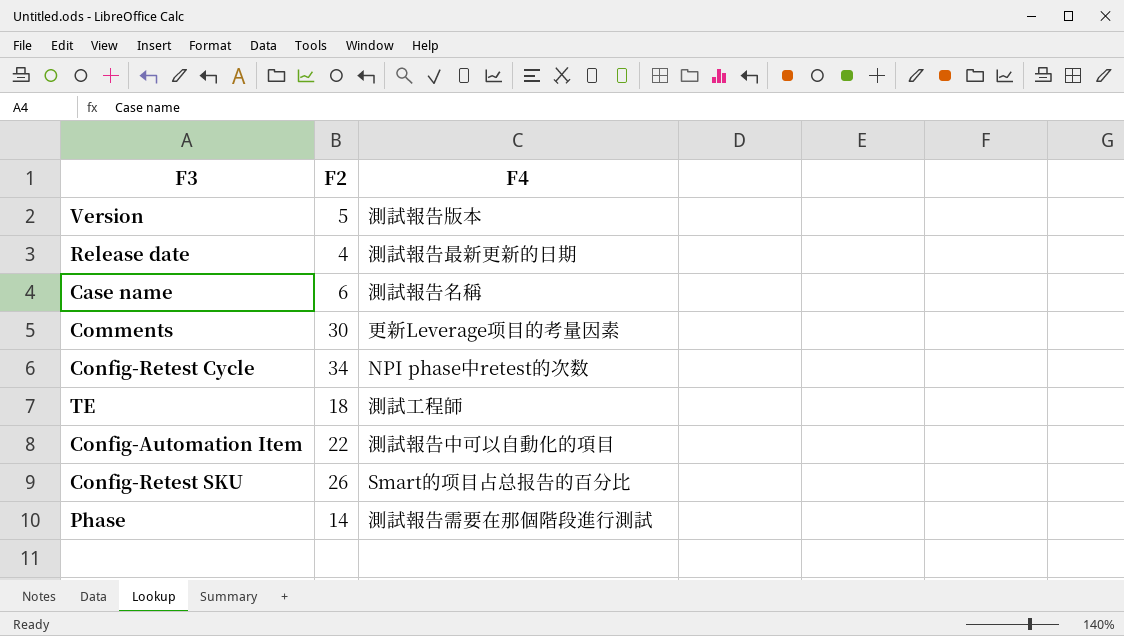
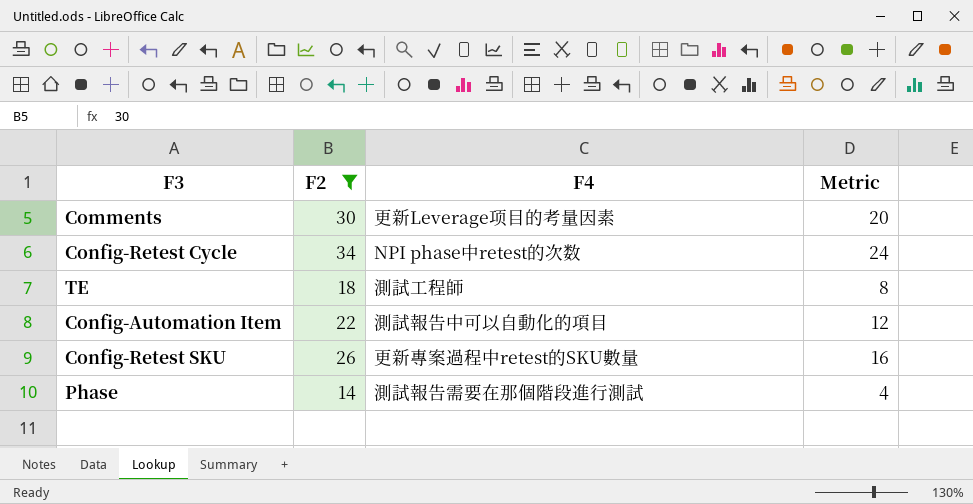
filter: none -> F2 >= 14
column Metric | formula: none -> [F2] - 10
Config-Retest SKU | F4: Smart的项目占总报告的百分比 -> 更新專案過程中retest的SKU數量

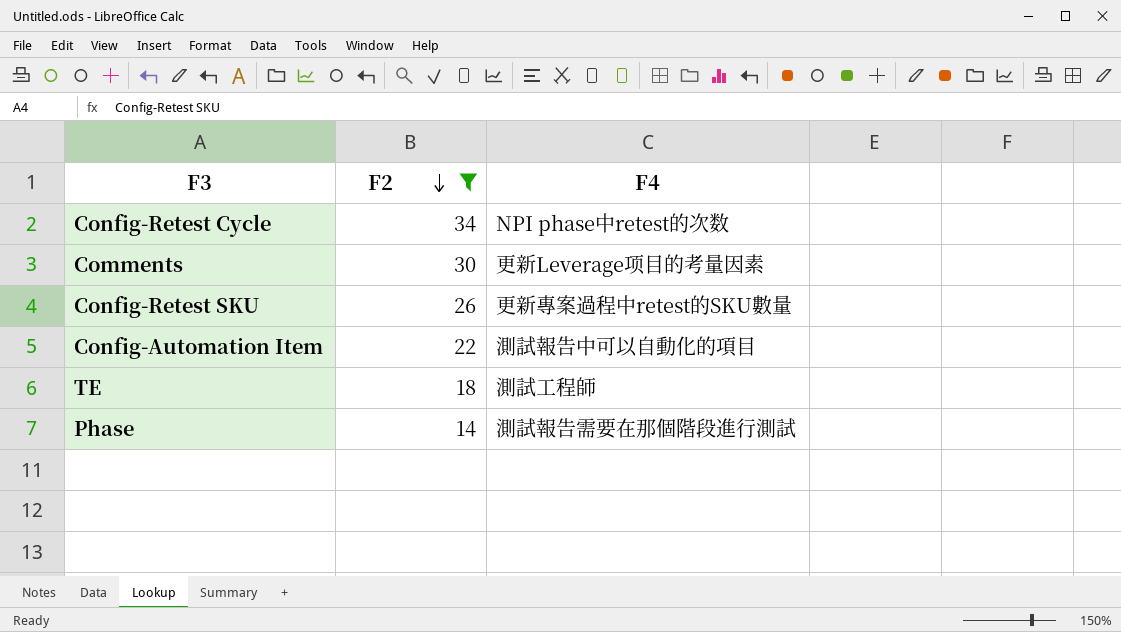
row order: none -> F2 descending
column Metric | formula: [F2] - 10 -> none

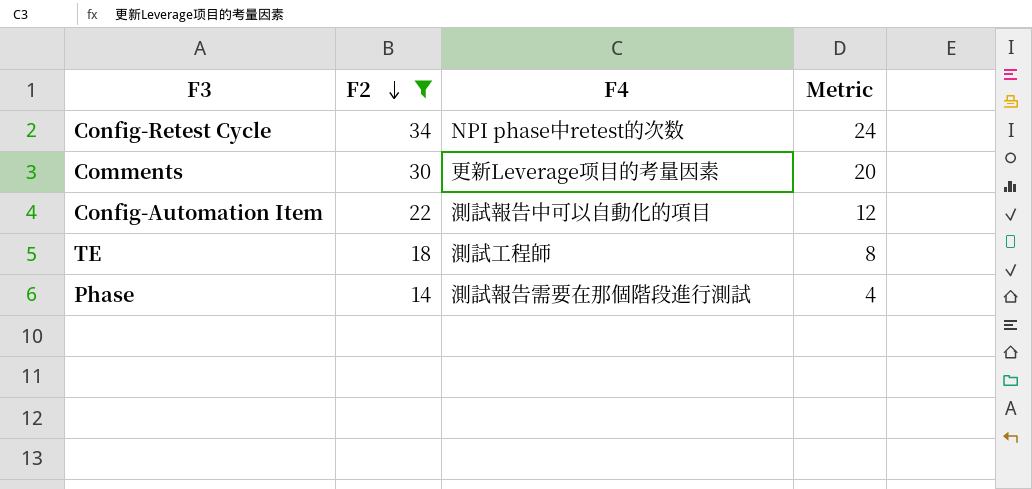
column Metric | formula: none -> [F2] - 10
row Config-Retest SKU: 26 | 更新專案過程中retest的SKU數量 -> none

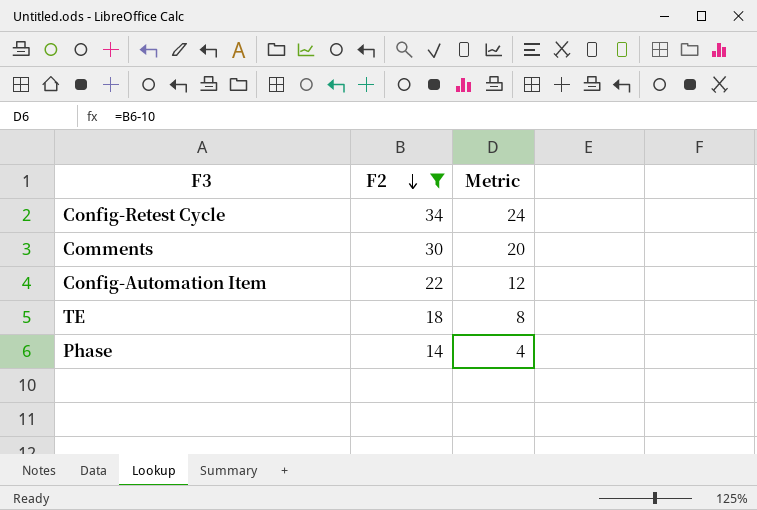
column F4 | position: 3 -> none

